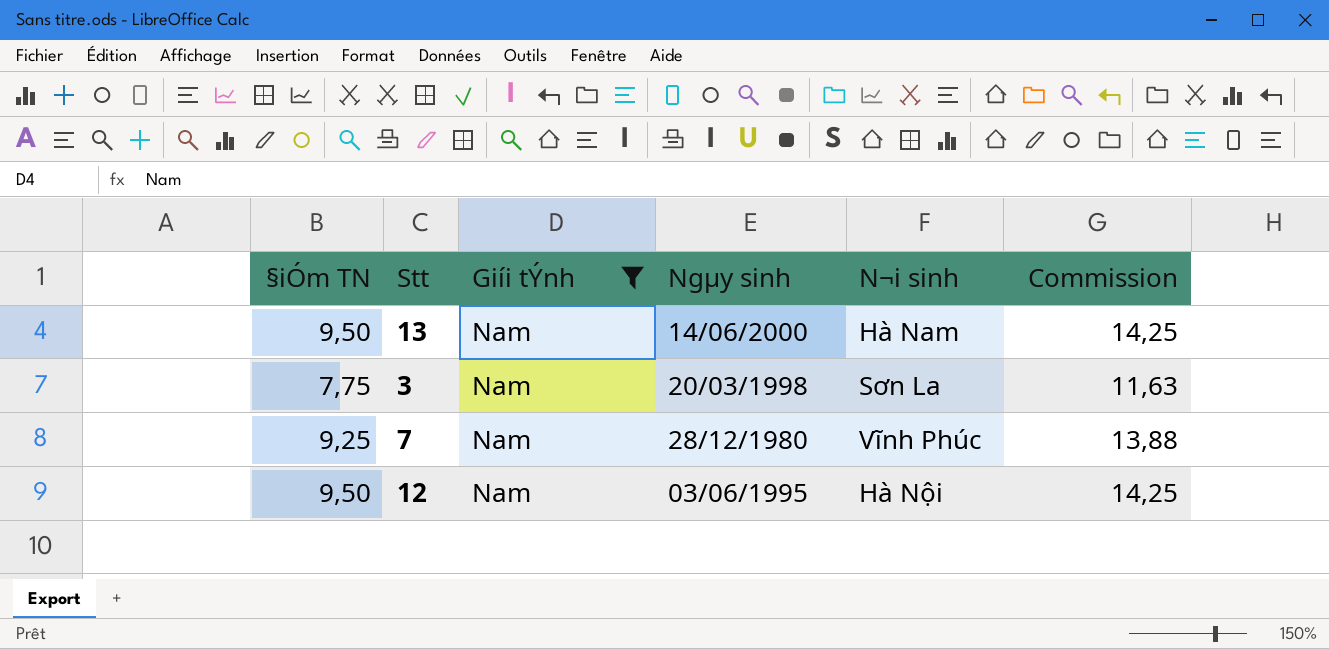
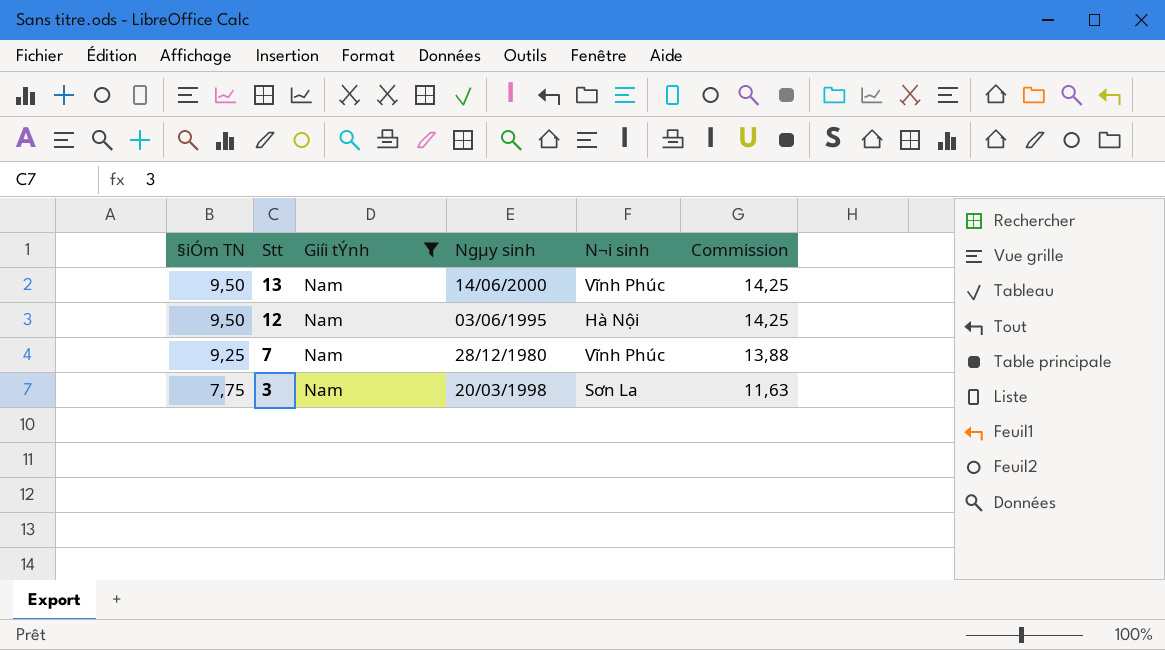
row order: none -> §iÓm TN descending
13 | N¬i sinh: Hà Nam -> Vĩnh Phúc

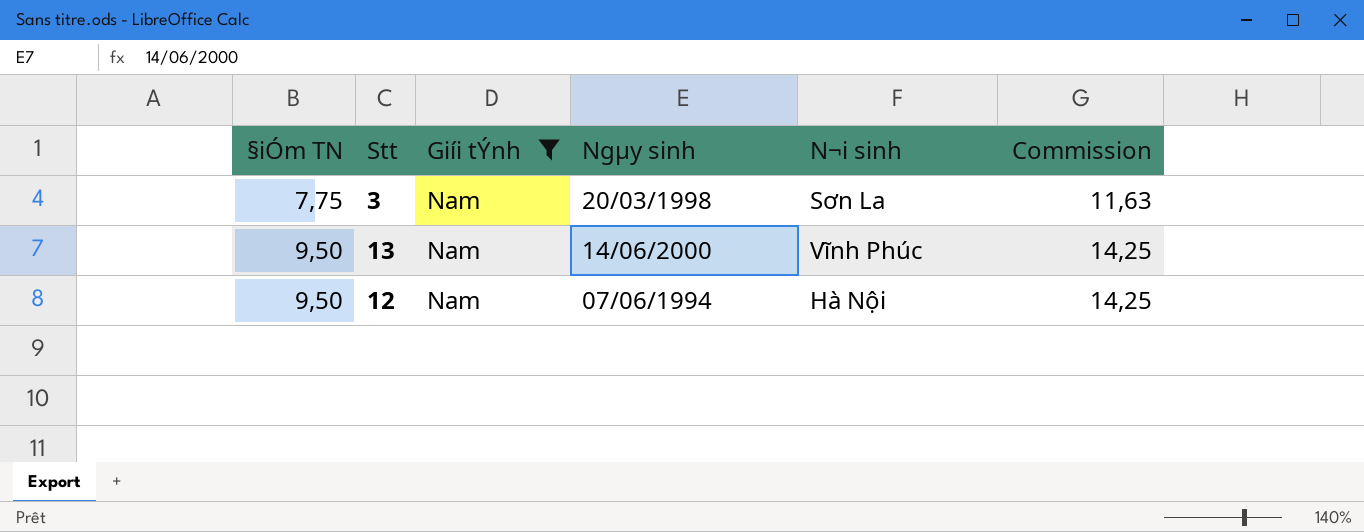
row order: §iÓm TN descending -> §iÓm TN ascending
row 7: 9,25 | Nam | 28/12/1980 | Vĩnh Phúc | 13,88 -> none
12 | Ngµy sinh: 03/06/1995 -> 07/06/1994

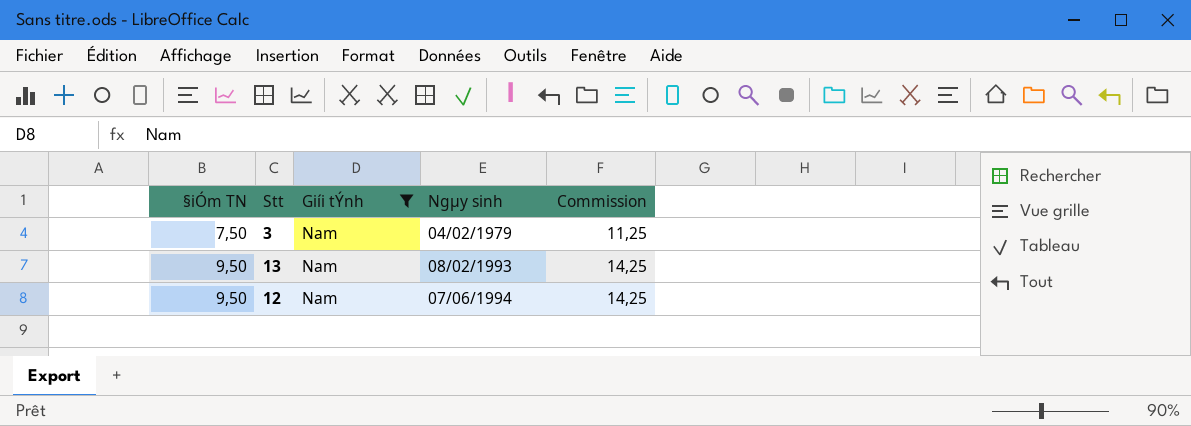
column N¬i sinh | position: 5 -> none
3 | §iÓm TN: 7,75 -> 7,50
3 | Ngµy sinh: 20/03/1998 -> 04/02/1979
3 | Commission: 11,63 -> 11,25
13 | Ngµy sinh: 14/06/2000 -> 08/02/1993

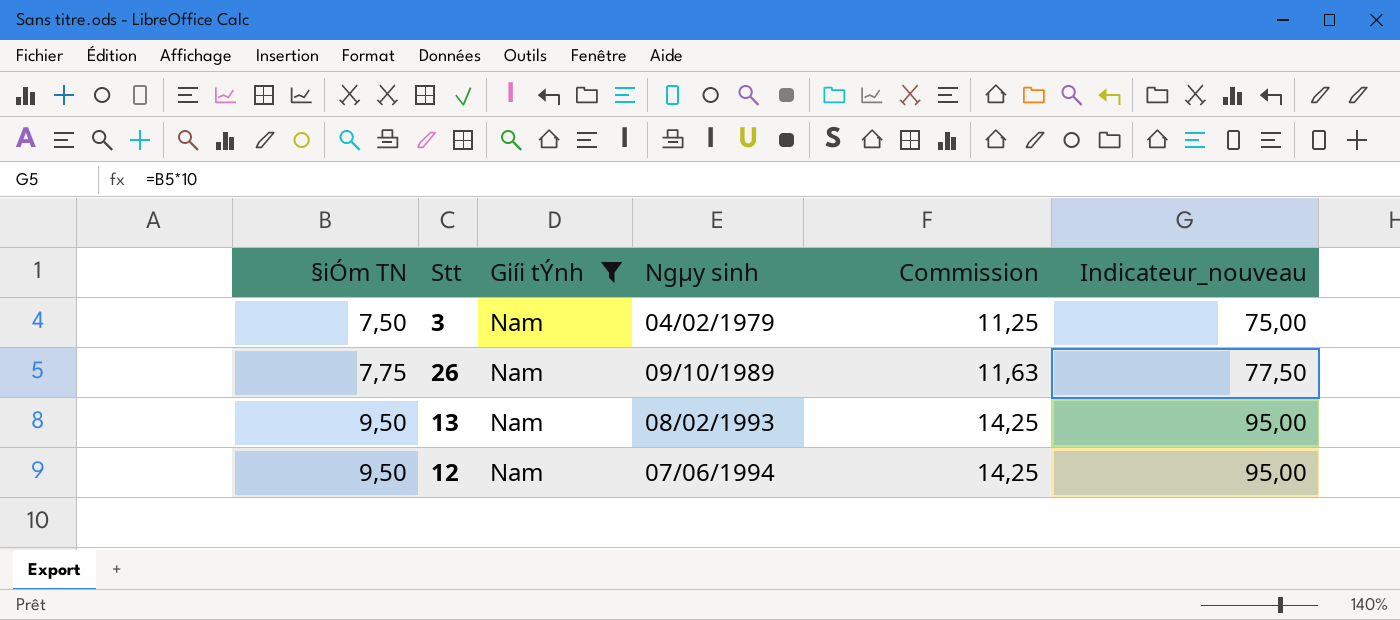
column Indicateur_nouveau | formula: none -> [§iÓm TN] * 10
row 26: none -> 7,75 | Nam | 09/10/1989 | 11,63 | 77,50

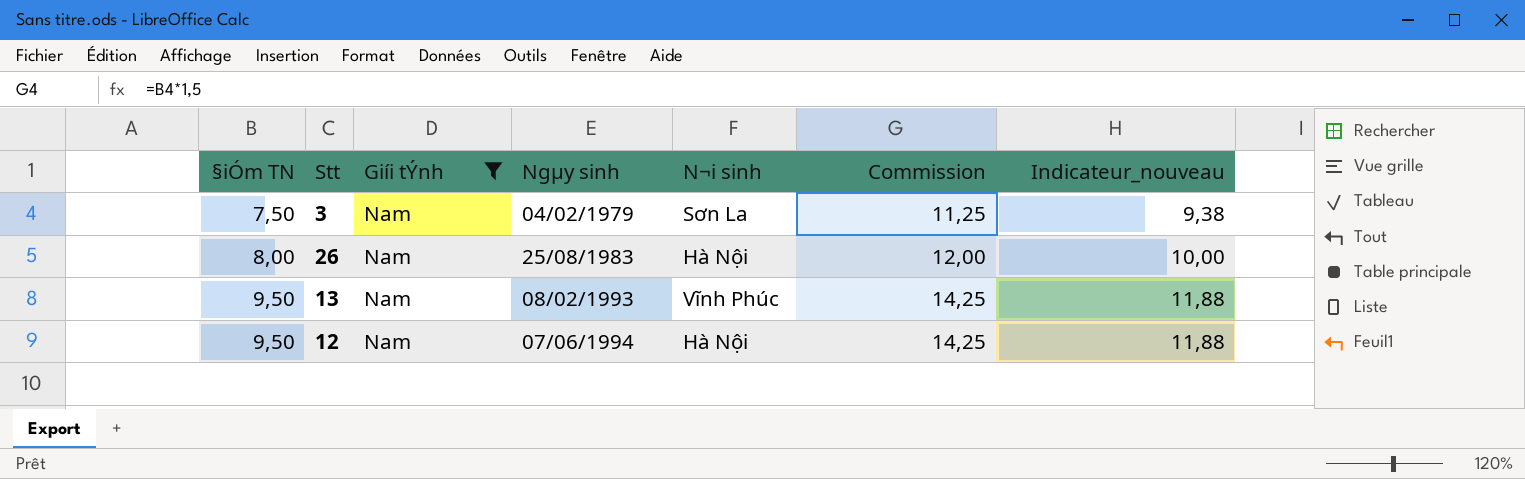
column N¬i sinh | position: none -> 5
column Indicateur_nouveau | formula: [§iÓm TN] * 10 -> [§iÓm TN] * 1,25
26 | §iÓm TN: 7,75 -> 8,00
26 | Ngµy sinh: 09/10/1989 -> 25/08/1983
26 | Commission: 11,63 -> 12,00

